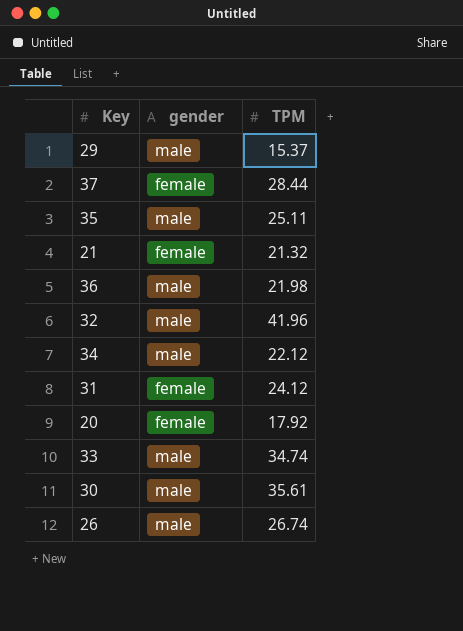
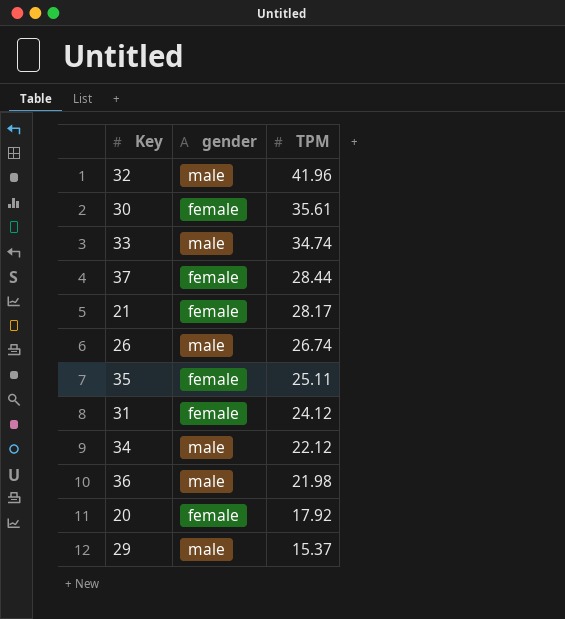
row order: none -> TPM descending
30 | gender: male -> female
21 | TPM: 21.32 -> 28.17
35 | gender: male -> female

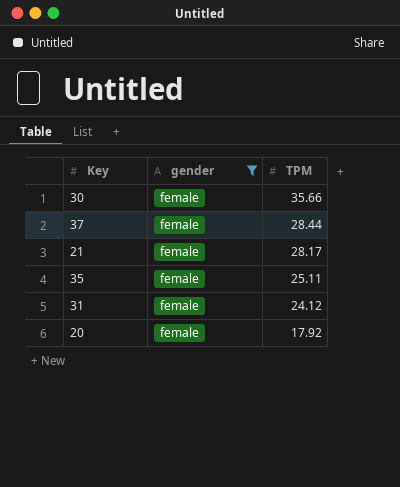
filter: none -> gender = female
30 | TPM: 35.61 -> 35.66

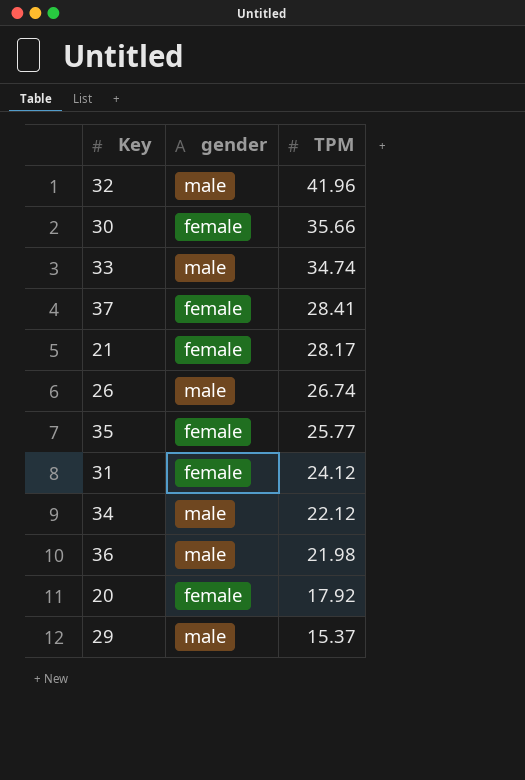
filter: gender = female -> none
37 | TPM: 28.44 -> 28.41
35 | TPM: 25.11 -> 25.77

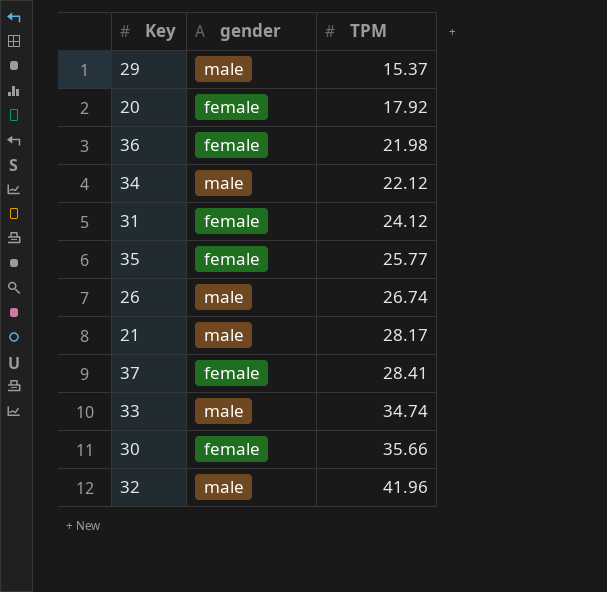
row order: TPM descending -> TPM ascending
36 | gender: male -> female
21 | gender: female -> male

